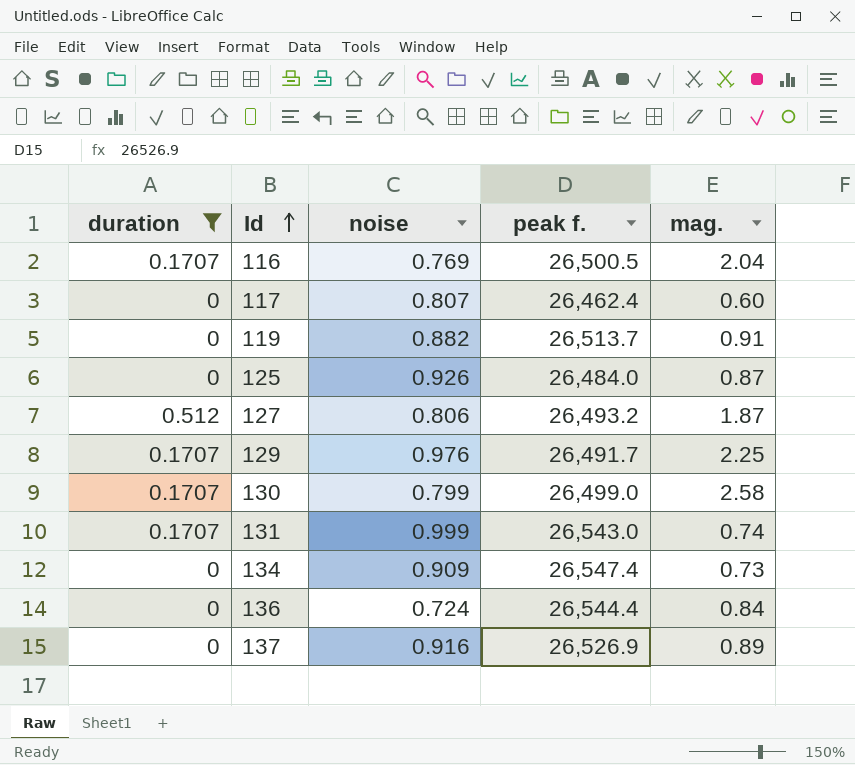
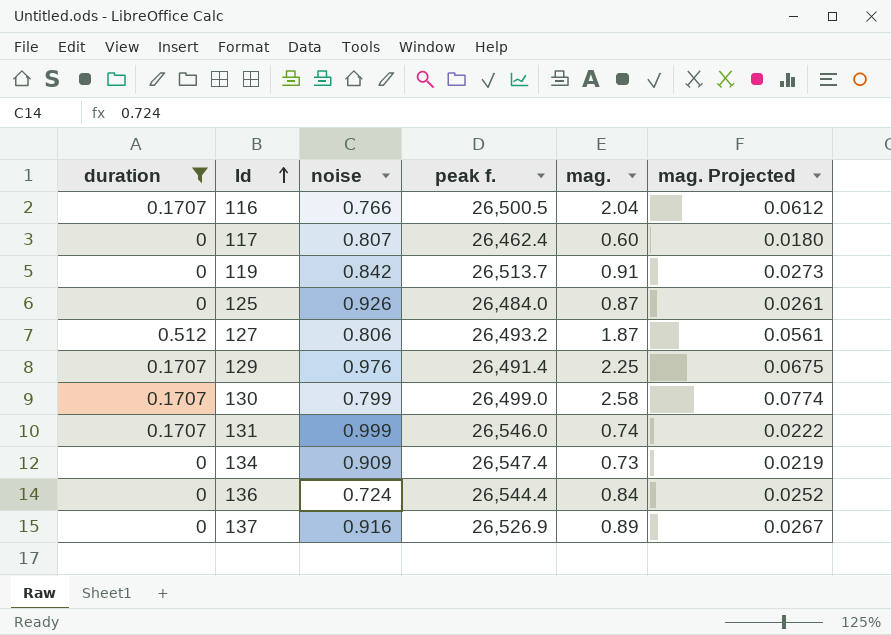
column mag. Projected | formula: none -> [mag.] * 0.03
116 | noise: 0.769 -> 0.766
119 | noise: 0.882 -> 0.842
129 | peak f.: 26,491.7 -> 26,491.4
131 | peak f.: 26,543.0 -> 26,546.0

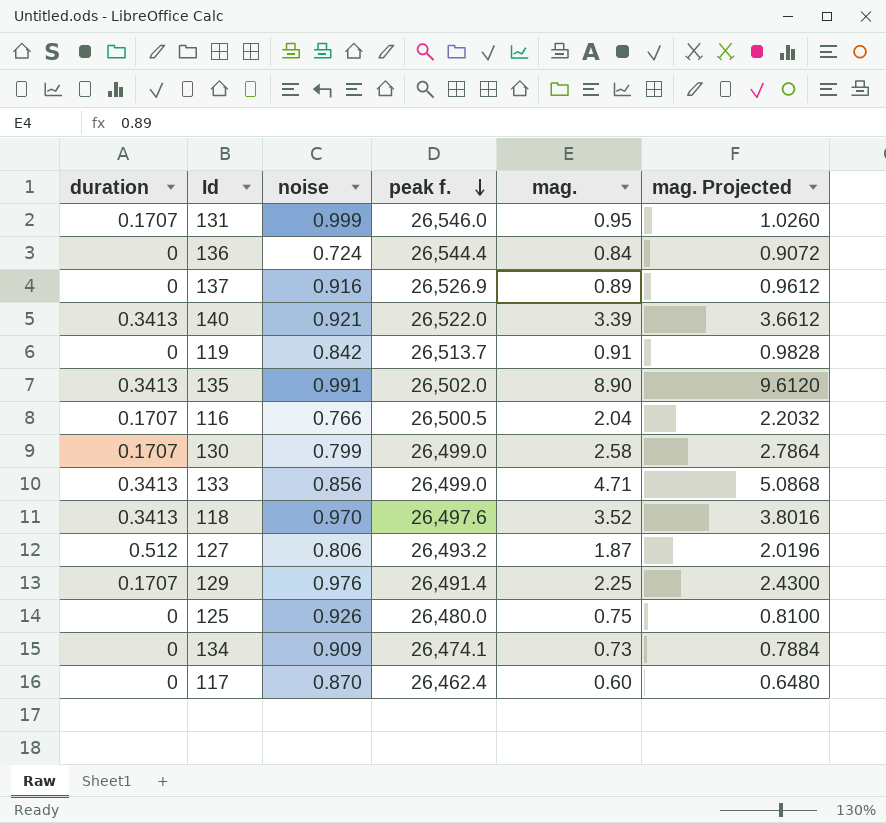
filter: duration != 0.3413 -> none
row order: Id ascending -> peak f. descending
column mag. Projected | formula: [mag.] * 0.03 -> [mag.] * 1.08
131 | mag.: 0.74 -> 0.95
125 | peak f.: 26,484.0 -> 26,480.0
125 | mag.: 0.87 -> 0.75
134 | peak f.: 26,547.4 -> 26,474.1
117 | noise: 0.807 -> 0.870

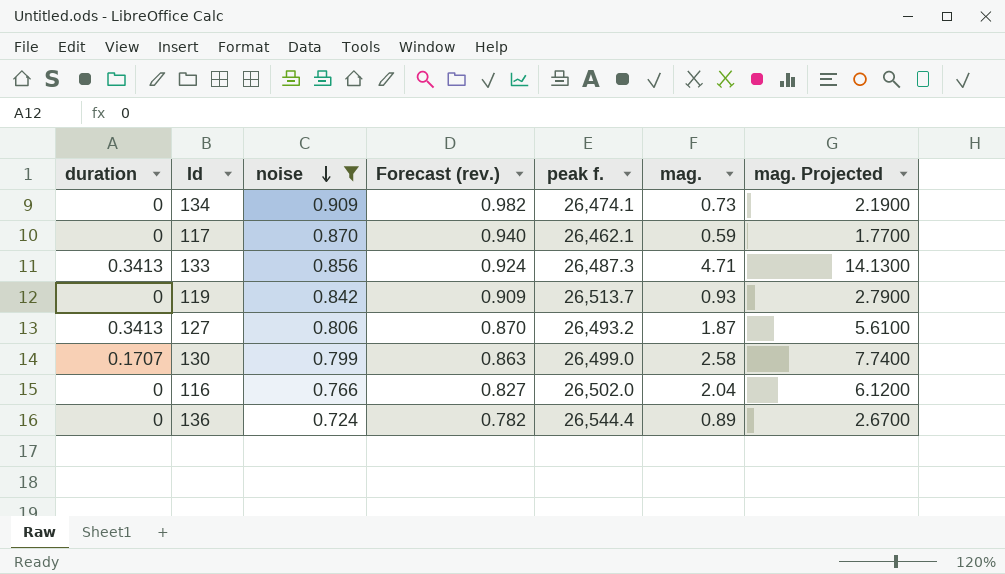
filter: none -> noise <= 0.909
row order: peak f. descending -> noise descending
column Forecast (rev.) | formula: none -> [noise] * 1.08
column mag. Projected | formula: [mag.] * 1.08 -> [mag.] * 3
117 | peak f.: 26,462.4 -> 26,462.1
117 | mag.: 0.60 -> 0.59
133 | peak f.: 26,499.0 -> 26,487.3
119 | mag.: 0.91 -> 0.93
127 | duration: 0.512 -> 0.3413
116 | duration: 0.1707 -> 0
116 | peak f.: 26,500.5 -> 26,502.0
136 | mag.: 0.84 -> 0.89

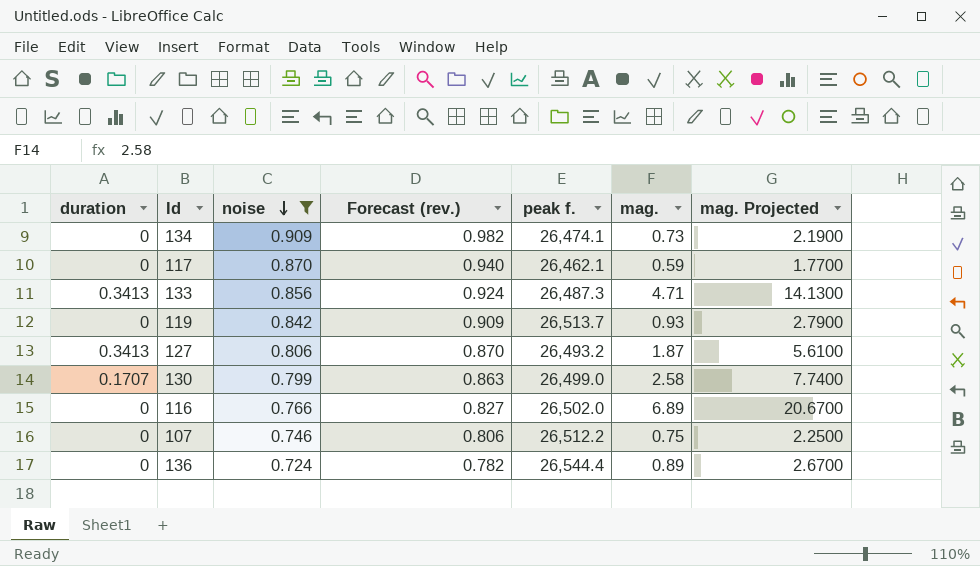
116 | mag.: 2.04 -> 6.89
116 | mag. Projected: 6.1200 -> 20.6700
row 107: none -> 0 | 0.746 | 0.806 | 26,512.2 | 0.75 | 2.2500

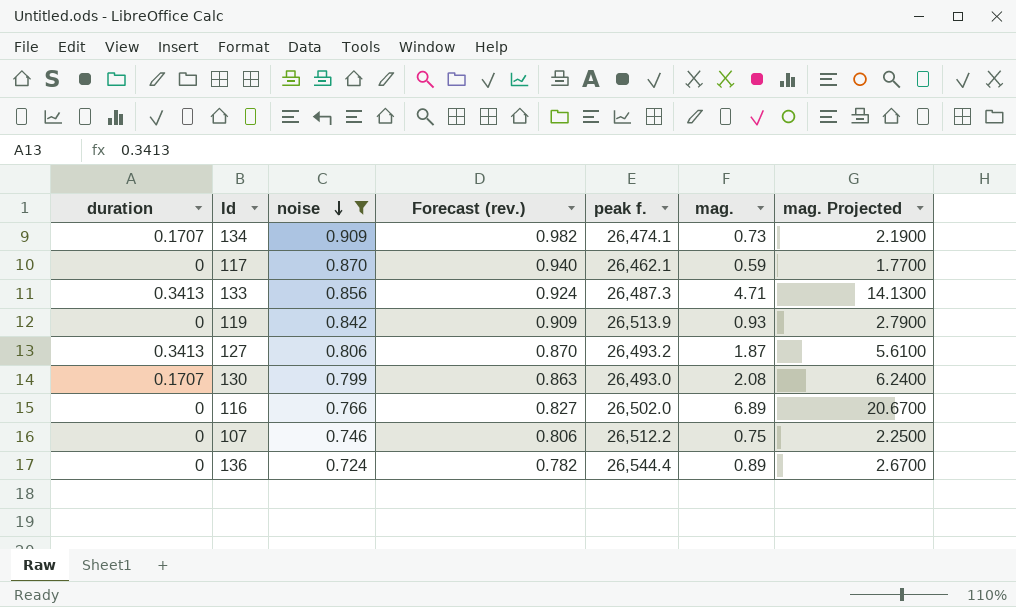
134 | duration: 0 -> 0.1707
119 | peak f.: 26,513.7 -> 26,513.9
130 | peak f.: 26,499.0 -> 26,493.0
130 | mag.: 2.58 -> 2.08
130 | mag. Projected: 7.7400 -> 6.2400

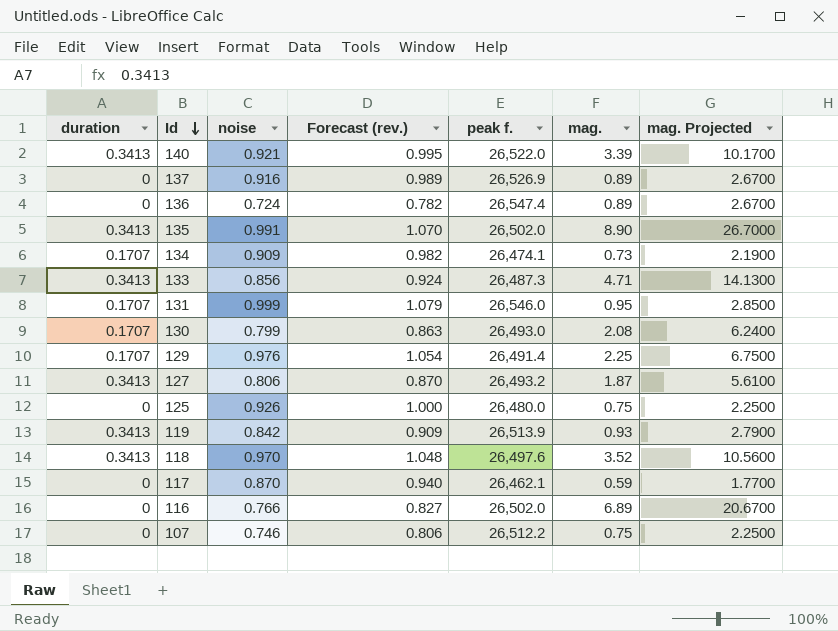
filter: noise <= 0.909 -> none
row order: noise descending -> Id descending
136 | peak f.: 26,544.4 -> 26,547.4
119 | duration: 0 -> 0.3413

